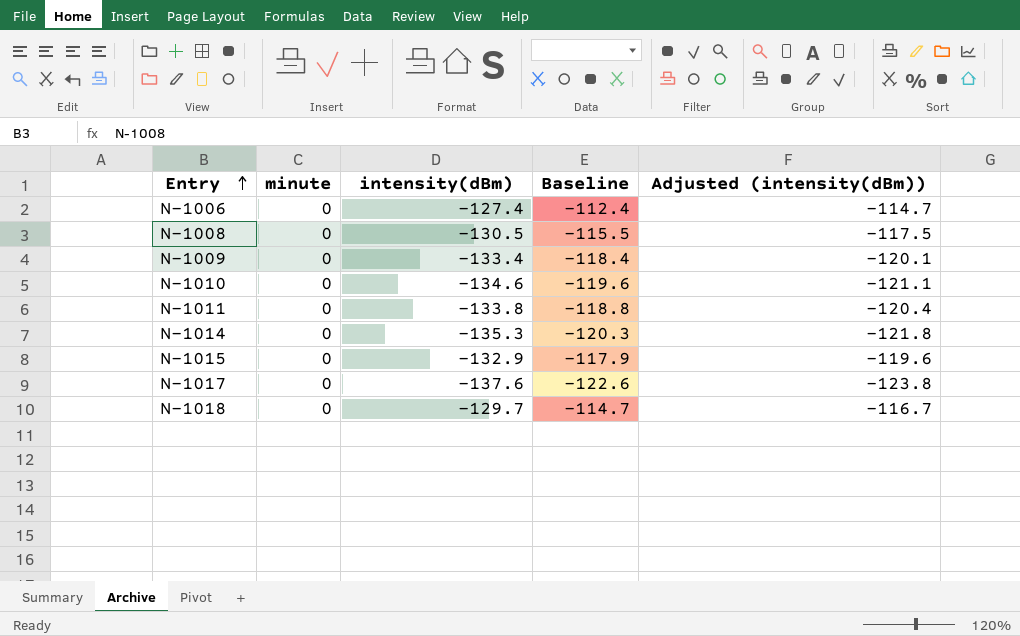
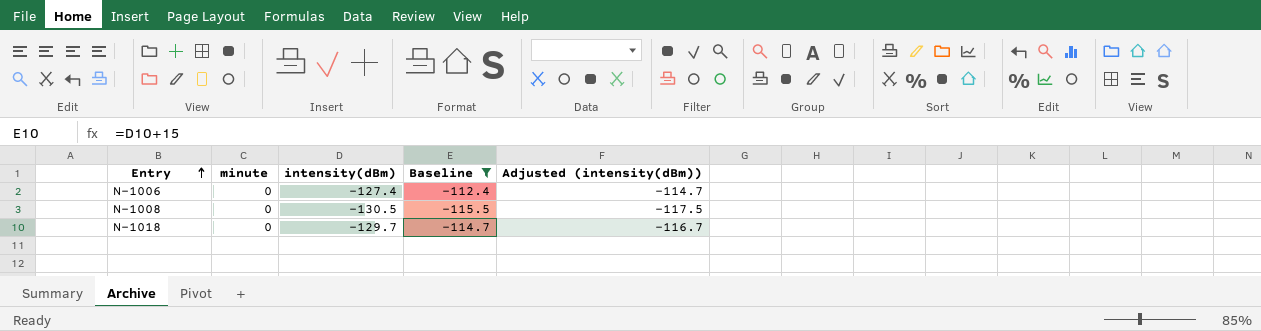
filter: none -> Baseline >= -115.5

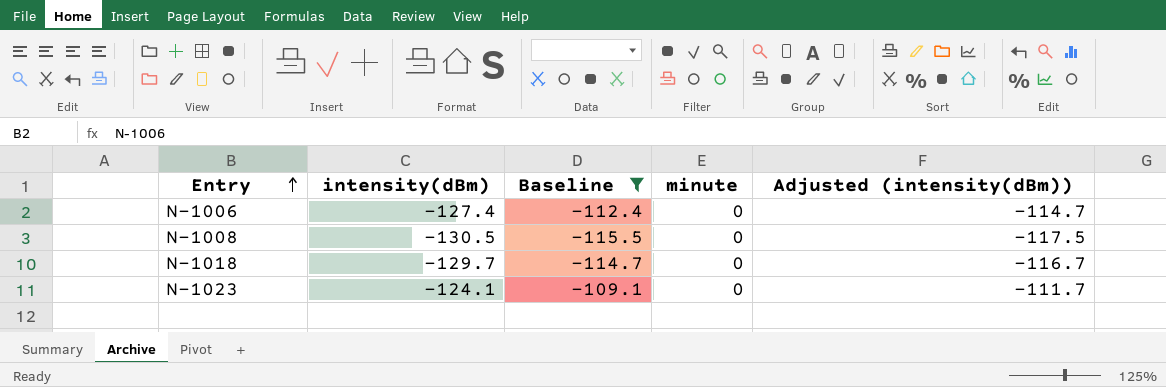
column minute | position: 2 -> 4
row N-1023: none -> -124.1 | -109.1 | 0 | -111.7

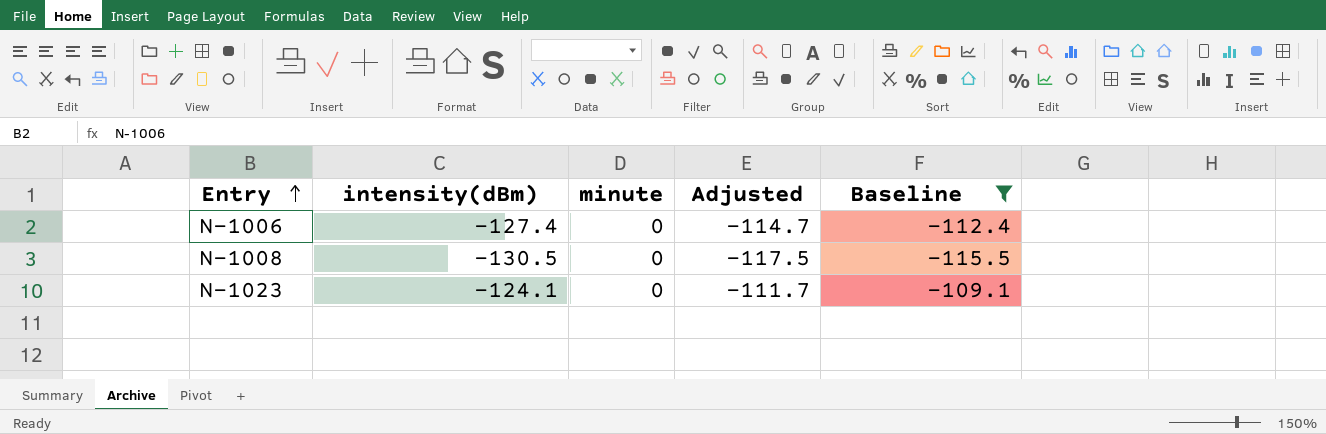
column name: Adjusted (intensity(dBm)) -> Adjusted
column Baseline | position: 3 -> 5
row N-1018: -129.7 | -114.7 | 0 | -116.7 -> none

